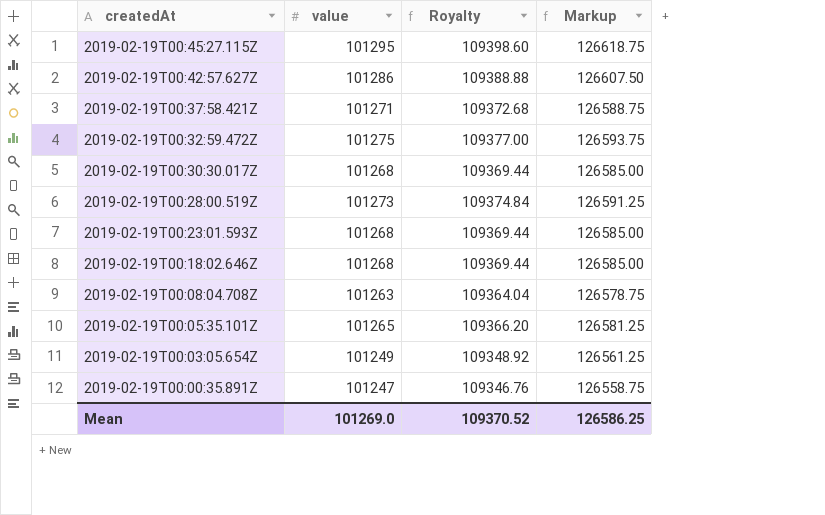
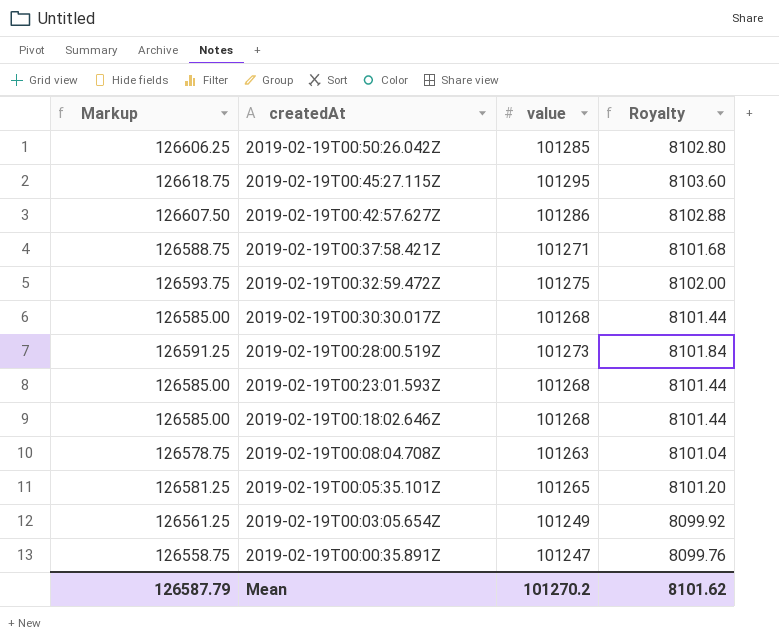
column Markup | position: 4 -> 1
column Royalty | formula: [value] * 1.08 -> [value] * 0.08
row 2019-02-19T00:50:26.042Z: none -> 126606.25 | 101285 | 8102.80
Mean | Markup: 126586.25 -> 126587.79
Mean | value: 101269.0 -> 101270.2
Mean | Royalty: 109370.52 -> 8101.62

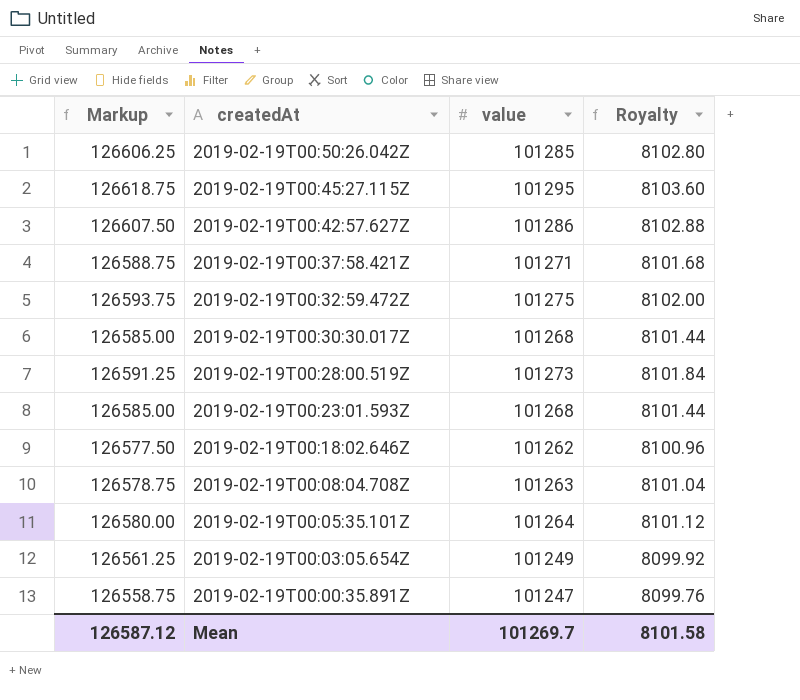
2019-02-19T00:18:02.646Z | Markup: 126585.00 -> 126577.50
2019-02-19T00:18:02.646Z | value: 101268 -> 101262
2019-02-19T00:18:02.646Z | Royalty: 8101.44 -> 8100.96
2019-02-19T00:05:35.101Z | Markup: 126581.25 -> 126580.00
2019-02-19T00:05:35.101Z | value: 101265 -> 101264
2019-02-19T00:05:35.101Z | Royalty: 8101.20 -> 8101.12
Mean | Markup: 126587.79 -> 126587.12
Mean | value: 101270.2 -> 101269.7
Mean | Royalty: 8101.62 -> 8101.58

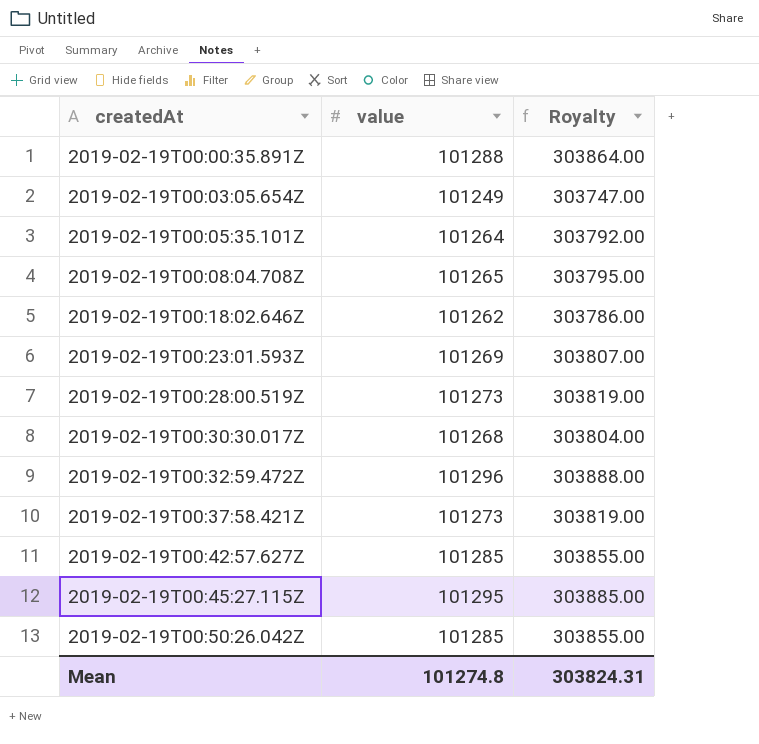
row order: createdAt descending -> createdAt ascending
column Markup | formula: [value] * 1.25 -> none
column Royalty | formula: [value] * 0.08 -> [value] * 3
2019-02-19T00:00:35.891Z | value: 101247 -> 101288
2019-02-19T00:08:04.708Z | value: 101263 -> 101265
2019-02-19T00:23:01.593Z | value: 101268 -> 101269
2019-02-19T00:32:59.472Z | value: 101275 -> 101296
2019-02-19T00:37:58.421Z | value: 101271 -> 101273
2019-02-19T00:42:57.627Z | value: 101286 -> 101285
Mean | value: 101269.7 -> 101274.8
Mean | Royalty: 8101.58 -> 303824.31

